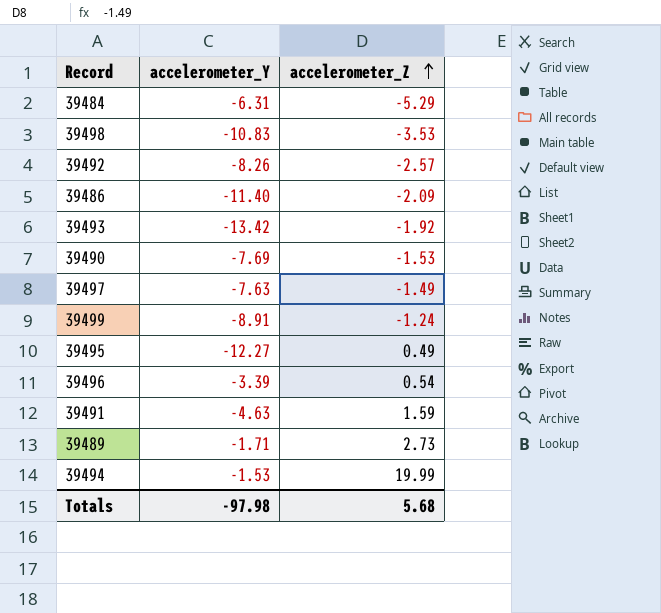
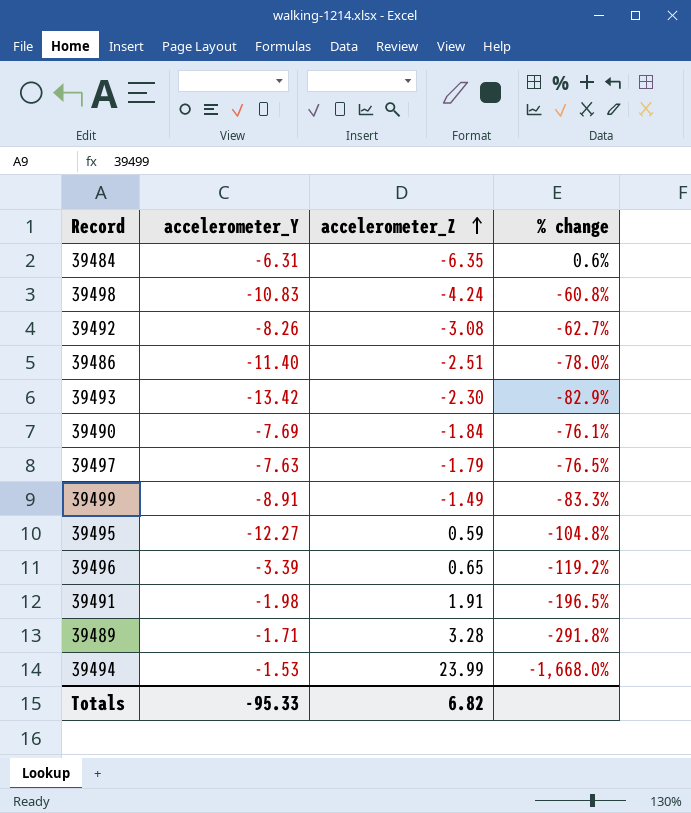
column % change | formula: none -> ([accelerometer_Z] - [accelerometer_Y]) / [accelerometer_Y]
39484 | accelerometer_Z: -5.29 -> -6.35
39498 | accelerometer_Z: -3.53 -> -4.24
39492 | accelerometer_Z: -2.57 -> -3.08
39486 | accelerometer_Z: -2.09 -> -2.51
39493 | accelerometer_Z: -1.92 -> -2.30
39490 | accelerometer_Z: -1.53 -> -1.84
39497 | accelerometer_Z: -1.49 -> -1.79
39499 | accelerometer_Z: -1.24 -> -1.49
39495 | accelerometer_Z: 0.49 -> 0.59
39496 | accelerometer_Z: 0.54 -> 0.65
39491 | accelerometer_Y: -4.63 -> -1.98
39491 | accelerometer_Z: 1.59 -> 1.91
39489 | accelerometer_Z: 2.73 -> 3.28
39494 | accelerometer_Z: 19.99 -> 23.99
Totals | accelerometer_Y: -97.98 -> -95.33
Totals | accelerometer_Z: 5.68 -> 6.82

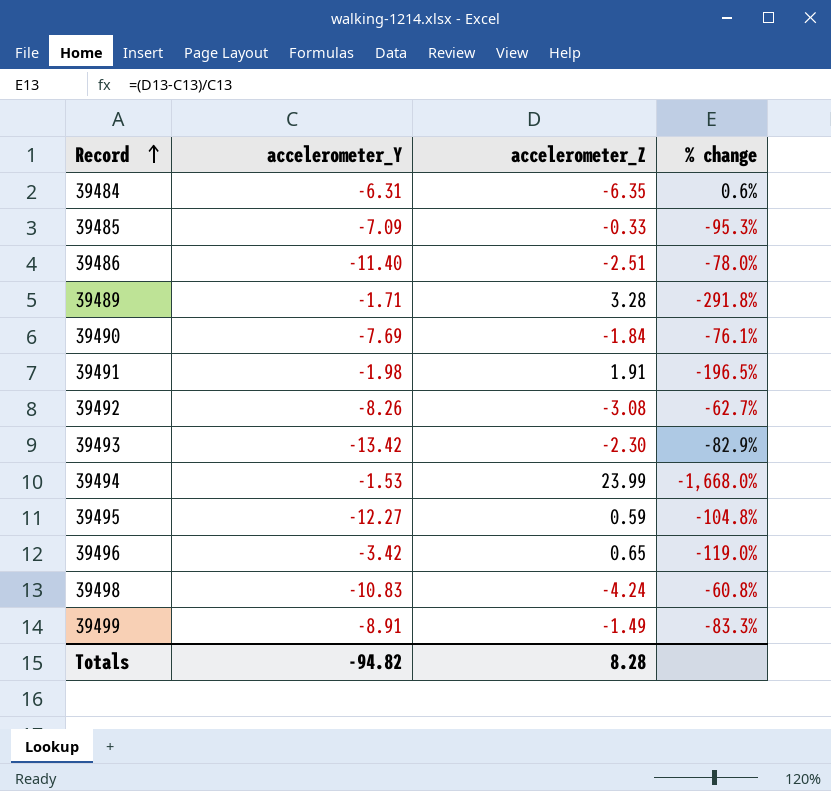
row order: accelerometer_Z ascending -> Record ascending
row 39497: -7.63 | -1.79 | -76.5% -> none
row 39485: none -> -7.09 | -0.33 | -95.3%
39496 | accelerometer_Y: -3.39 -> -3.42
39496 | % change: -119.2% -> -119.0%
Totals | accelerometer_Y: -95.33 -> -94.82
Totals | accelerometer_Z: 6.82 -> 8.28

